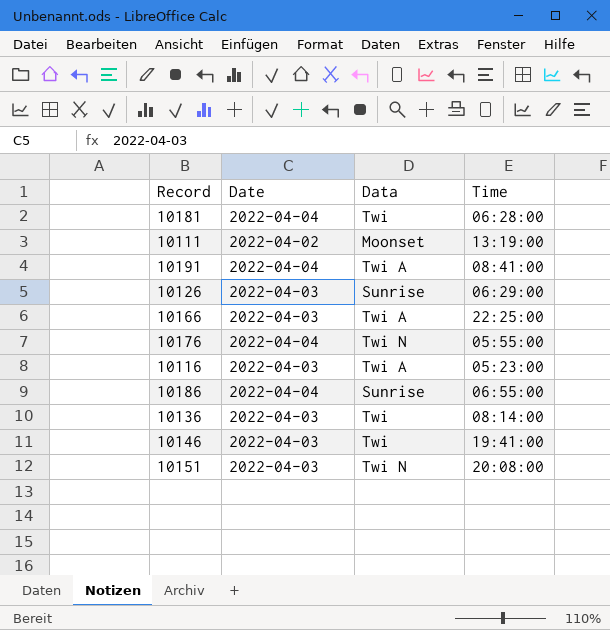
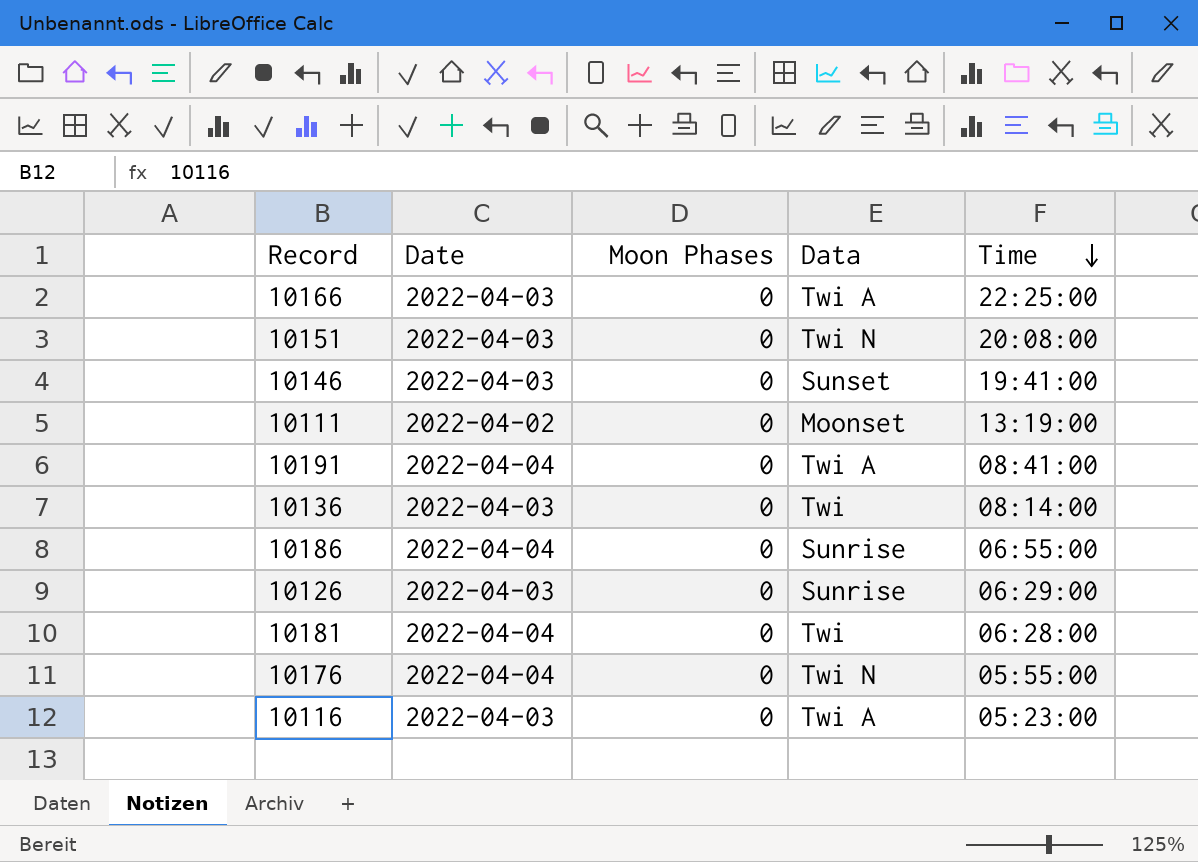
row order: none -> Time descending
column Moon Phases | position: none -> 3
10146 | Data: Twi -> Sunset

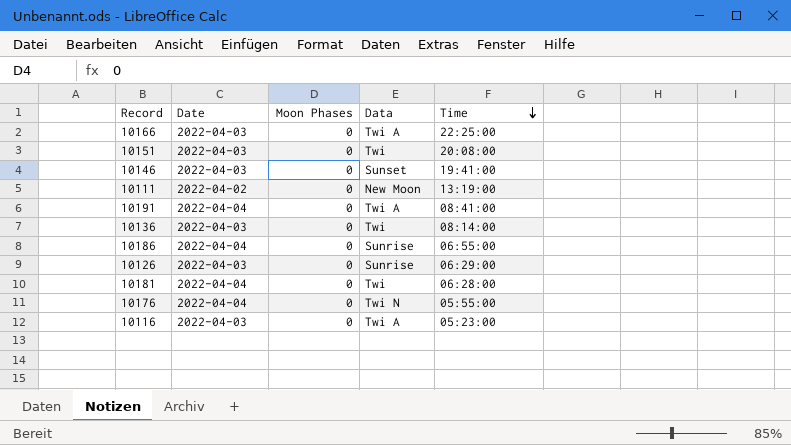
10151 | Data: Twi N -> Twi
10111 | Data: Moonset -> New Moon

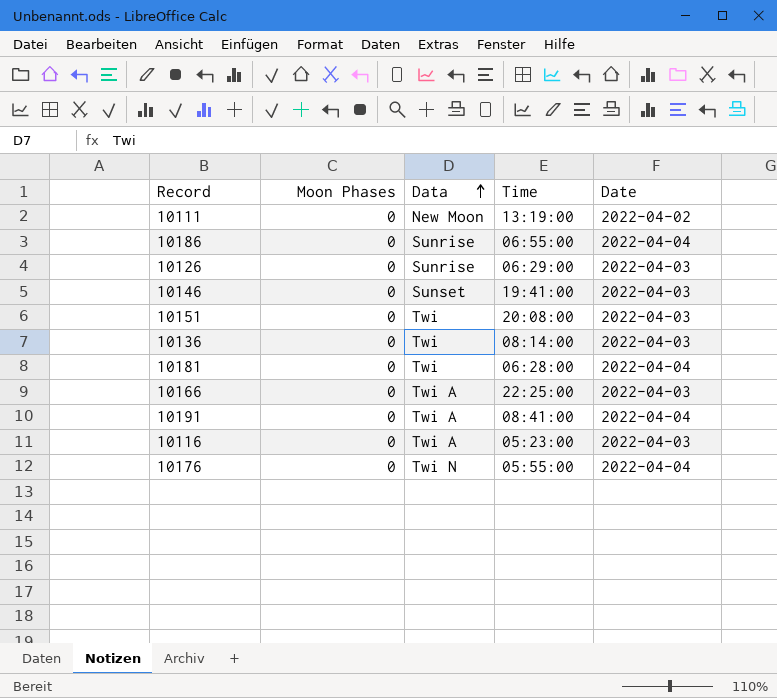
row order: Time descending -> Data ascending
column Date | position: 2 -> 5

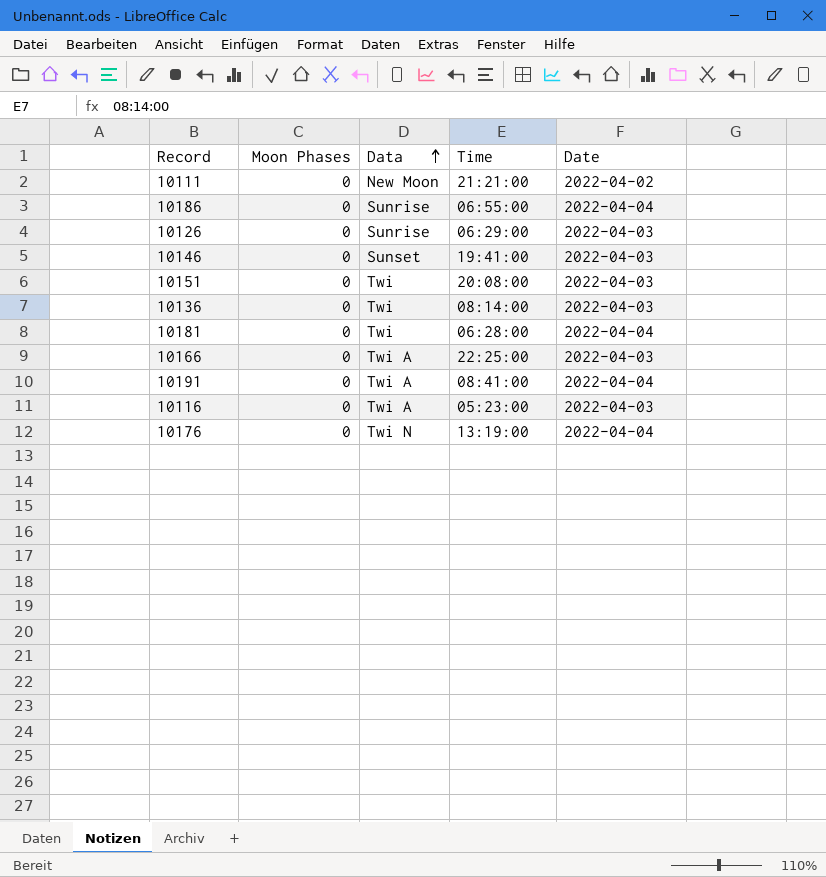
10111 | Time: 13:19:00 -> 21:21:00
10176 | Time: 05:55:00 -> 13:19:00

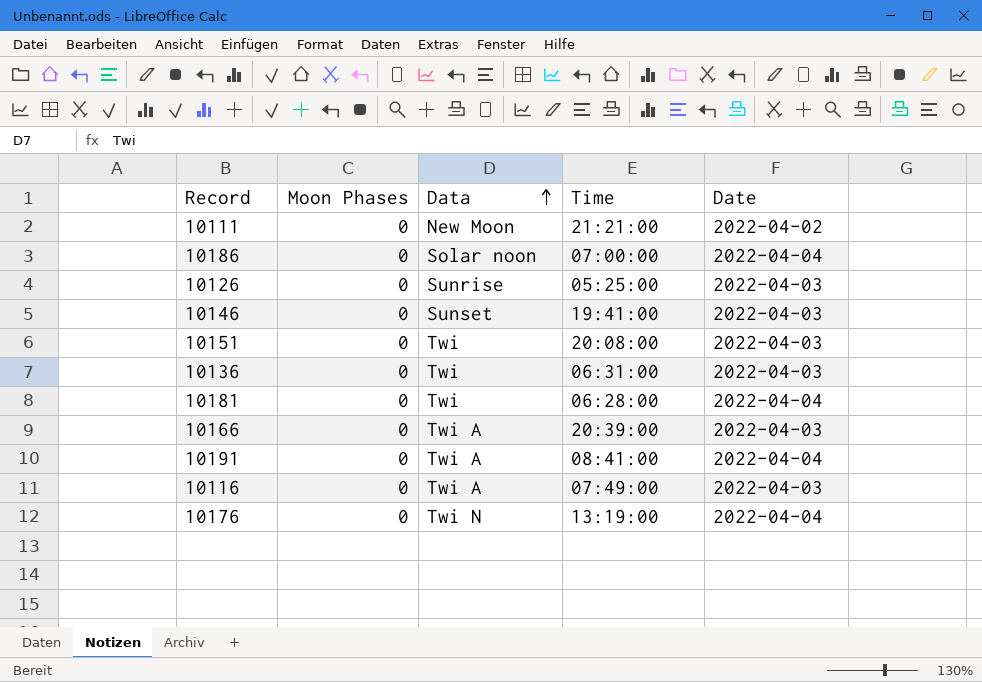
10186 | Data: Sunrise -> Solar noon
10186 | Time: 06:55:00 -> 07:00:00
10126 | Time: 06:29:00 -> 05:25:00
10136 | Time: 08:14:00 -> 06:31:00
10166 | Time: 22:25:00 -> 20:39:00
10116 | Time: 05:23:00 -> 07:49:00

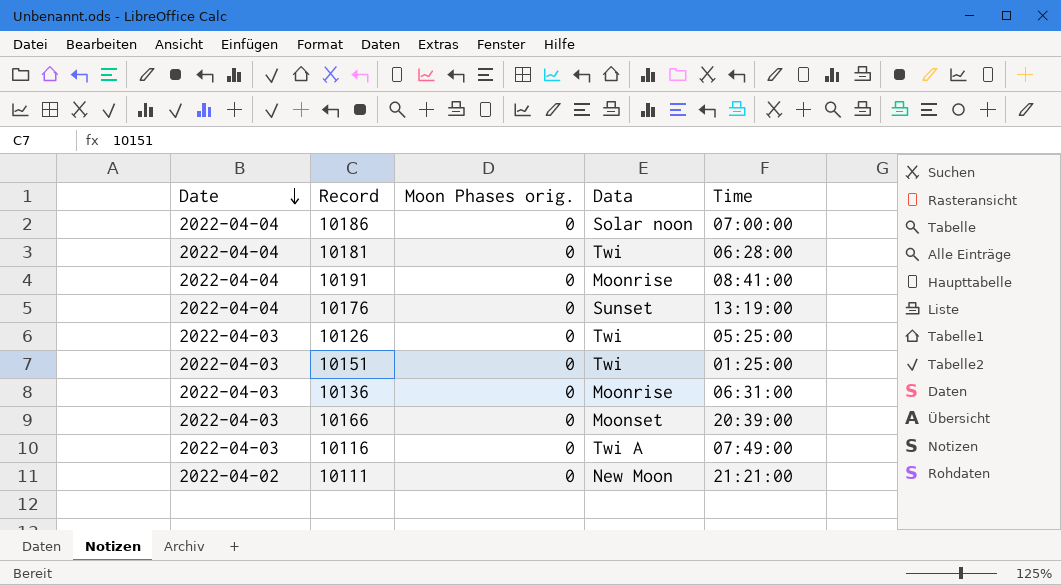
row order: Data ascending -> Date descending
column Date | position: 5 -> 1
column name: Moon Phases -> Moon Phases orig.
row 10146: 0 | Sunset | 19:41:00 | 2022-04-03 -> none
10191 | Data: Twi A -> Moonrise
10176 | Data: Twi N -> Sunset
10126 | Data: Sunrise -> Twi
10151 | Time: 20:08:00 -> 01:25:00
10136 | Data: Twi -> Moonrise
10166 | Data: Twi A -> Moonset

